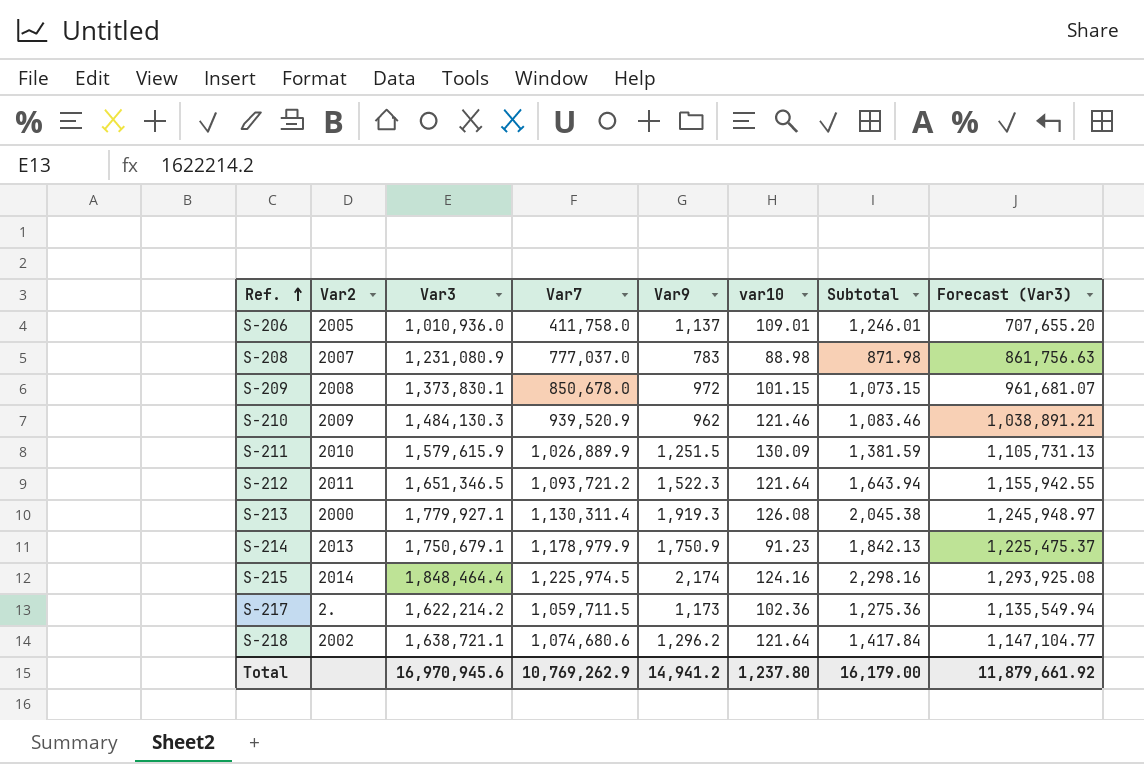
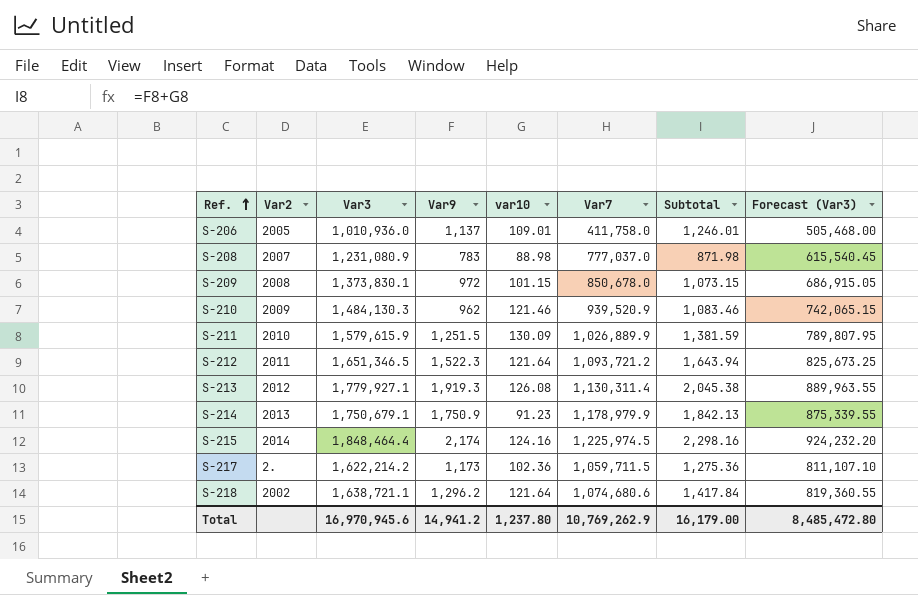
column Var7 | position: 4 -> 6
column Forecast (Var3) | formula: [Var3] * 0.7 -> [Var3] * 0.5
S-213 | Var2: 2000 -> 2012
Total | Forecast (Var3): 11,879,661.92 -> 8,485,472.80

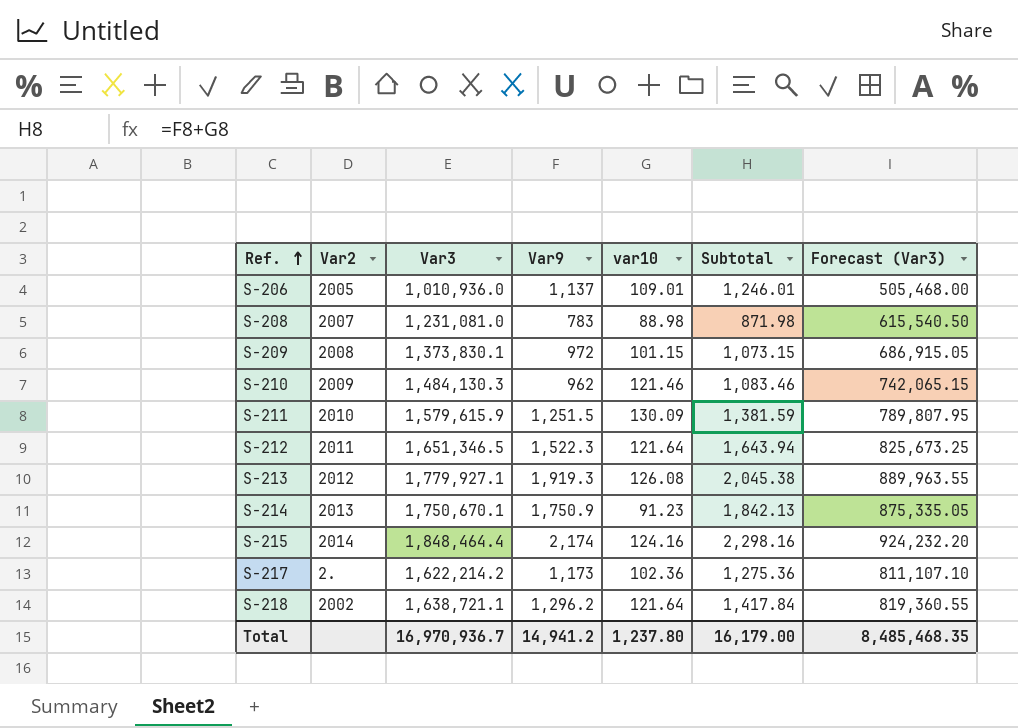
column Var7 | position: 6 -> none
S-208 | Var3: 1,231,080.9 -> 1,231,081.0
S-208 | Forecast (Var3): 615,540.45 -> 615,540.50
S-214 | Var3: 1,750,679.1 -> 1,750,670.1
S-214 | Forecast (Var3): 875,339.55 -> 875,335.05
Total | Var3: 16,970,945.6 -> 16,970,936.7
Total | Forecast (Var3): 8,485,472.80 -> 8,485,468.35

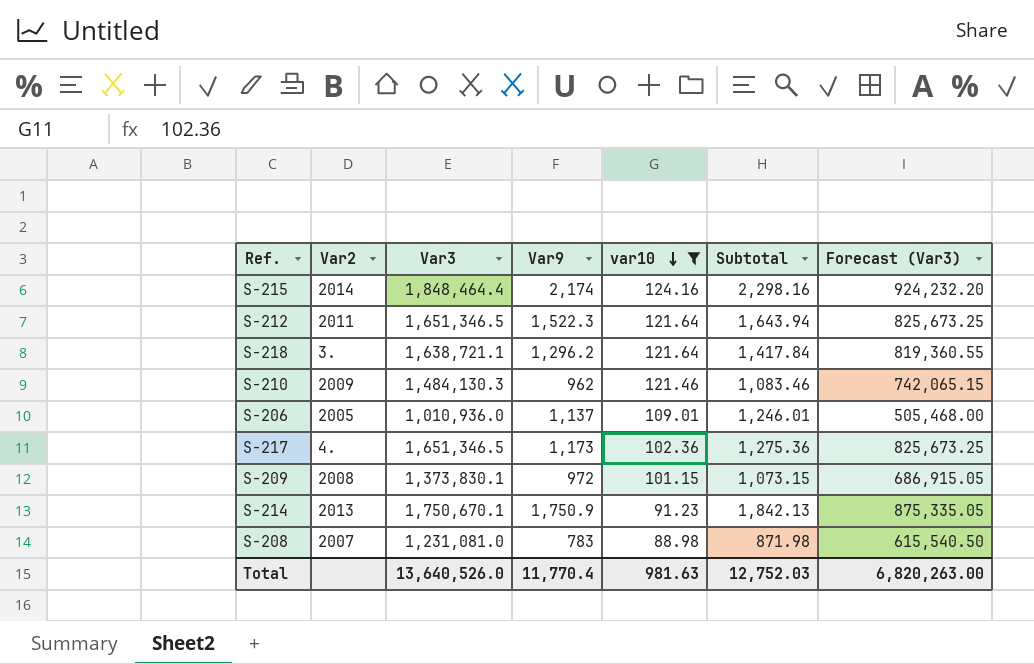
filter: none -> var10 <= 124.16
row order: Ref. ascending -> var10 descending
S-218 | Var2: 2002 -> 3.
S-217 | Var2: 2. -> 4.
S-217 | Var3: 1,622,214.2 -> 1,651,346.5
S-217 | Forecast (Var3): 811,107.10 -> 825,673.25
Total | Var3: 16,970,936.7 -> 13,640,526.0
Total | Var9: 14,941.2 -> 11,770.4
Total | var10: 1,237.80 -> 981.63
Total | Subtotal: 16,179.00 -> 12,752.03
Total | Forecast (Var3): 8,485,468.35 -> 6,820,263.00

